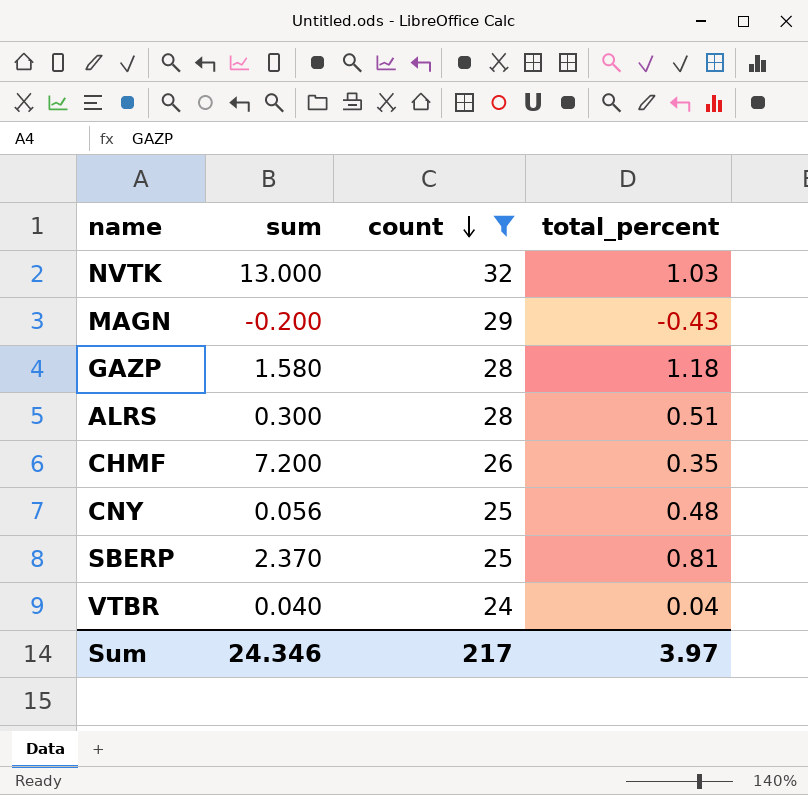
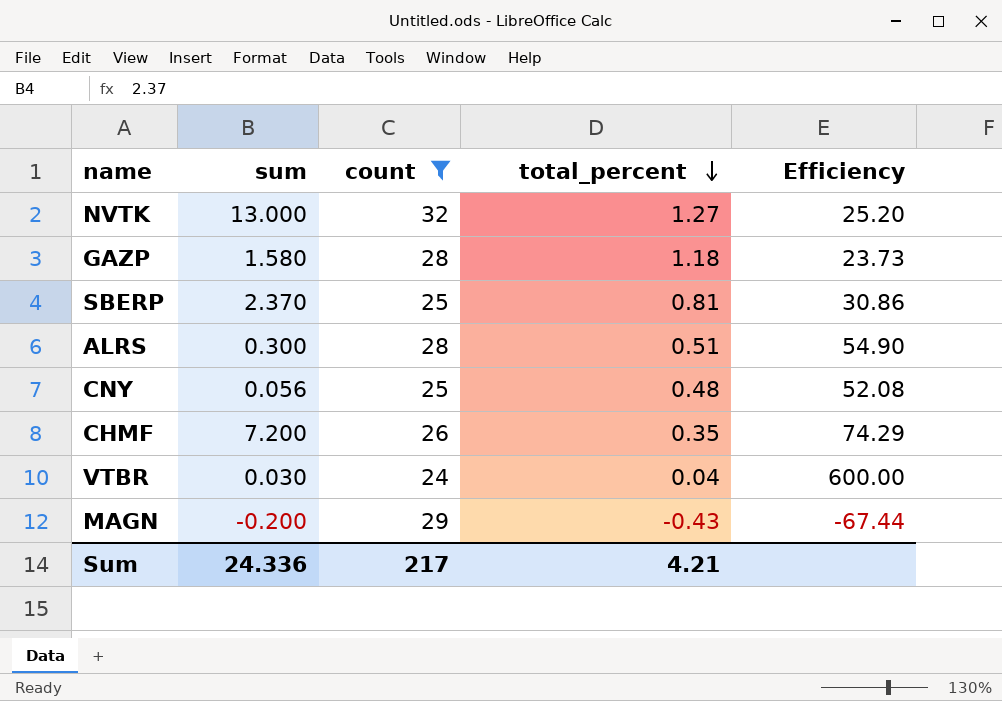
row order: count descending -> total_percent descending
column Efficiency | formula: none -> [count] / [total_percent]
NVTK | total_percent: 1.03 -> 1.27
VTBR | sum: 0.040 -> 0.030
Sum | sum: 24.346 -> 24.336
Sum | total_percent: 3.97 -> 4.21

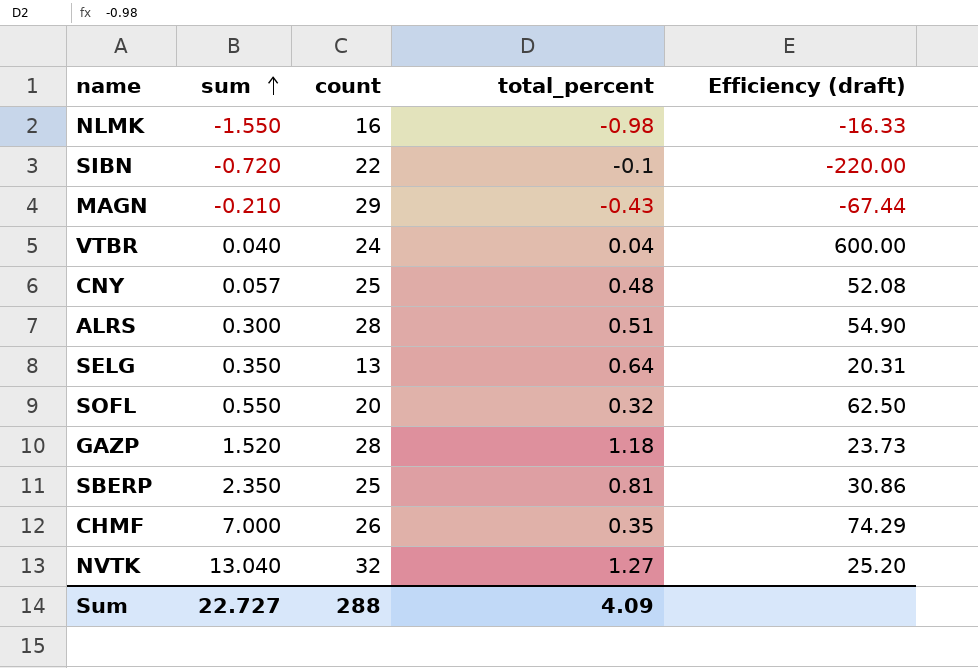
filter: count >= 24 -> none
row order: total_percent descending -> sum ascending
column name: Efficiency -> Efficiency (draft)
MAGN | sum: -0.200 -> -0.210
VTBR | sum: 0.030 -> 0.040
CNY | sum: 0.056 -> 0.057
GAZP | sum: 1.580 -> 1.520
SBERP | sum: 2.370 -> 2.350
CHMF | sum: 7.200 -> 7.000
NVTK | sum: 13.000 -> 13.040
Sum | sum: 24.336 -> 22.727
Sum | count: 217 -> 288
Sum | total_percent: 4.21 -> 4.09

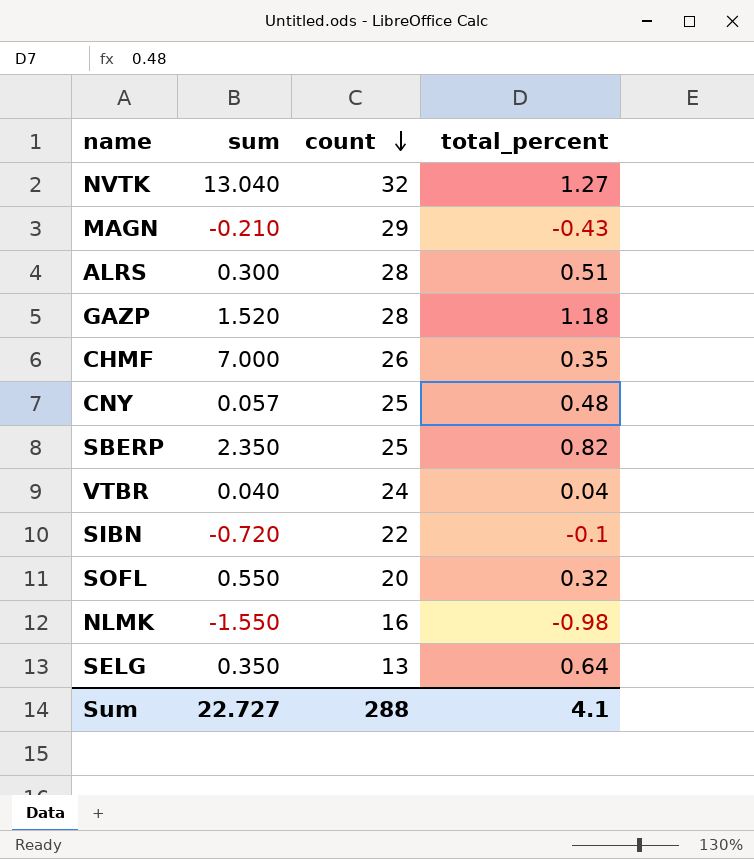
row order: sum ascending -> count descending
column Efficiency (draft) | formula: [count] / [total_percent] -> none
SBERP | total_percent: 0.81 -> 0.82
Sum | total_percent: 4.09 -> 4.1

